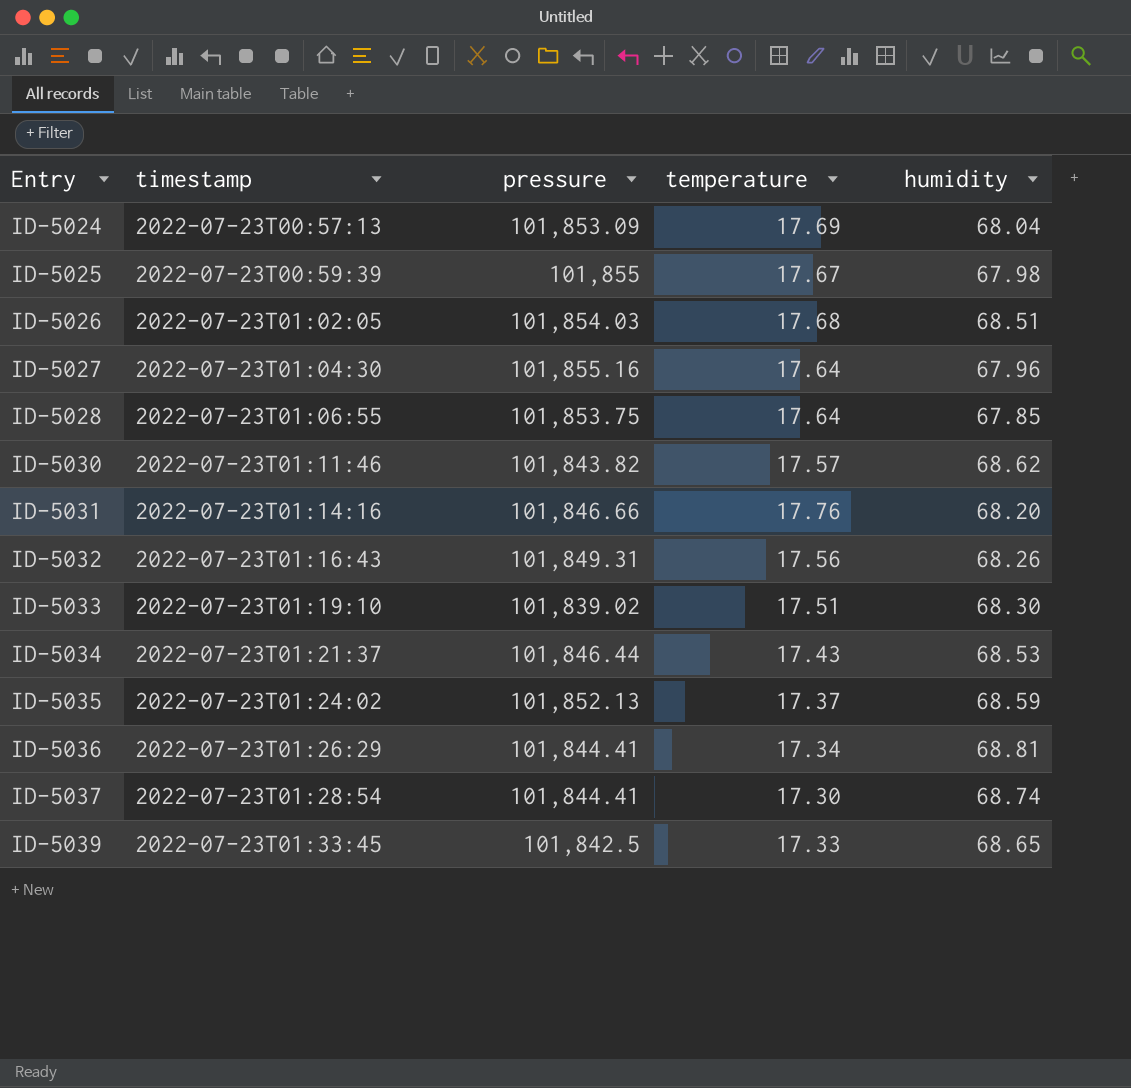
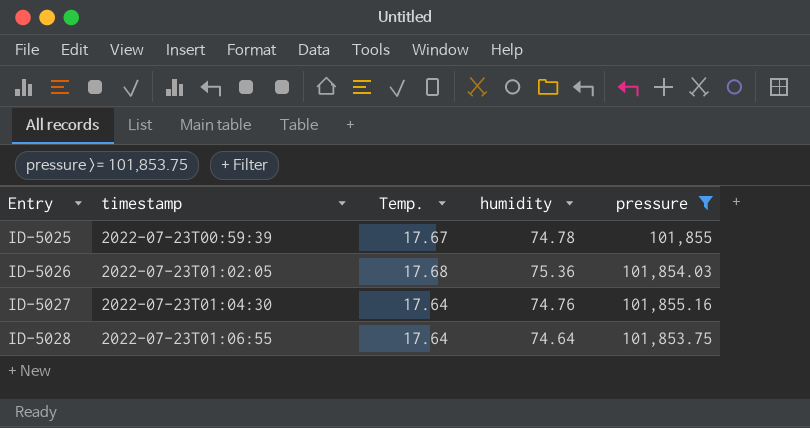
filter: none -> pressure >= 101,853.75
column name: temperature -> Temp.
column pressure | position: 3 -> 5
ID-5025 | humidity: 67.98 -> 74.78
ID-5026 | humidity: 68.51 -> 75.36
ID-5027 | humidity: 67.96 -> 74.76
ID-5028 | humidity: 67.85 -> 74.64

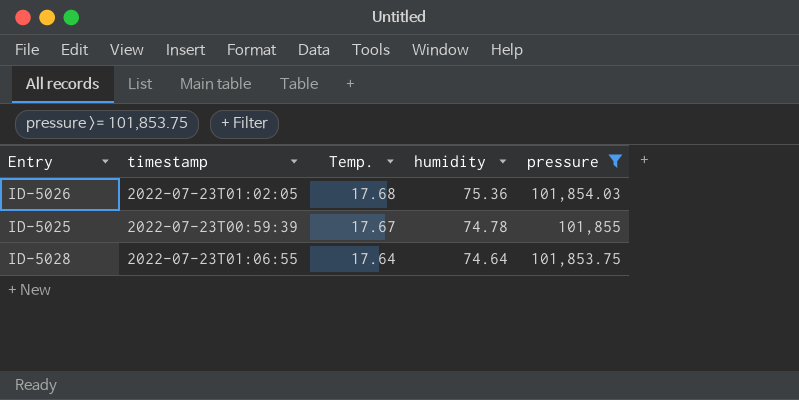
row order: Entry ascending -> Temp. descending
row ID-5027: 2022-07-23T01:04:30 | 17.64 | 74.76 | 101,855.16 -> none

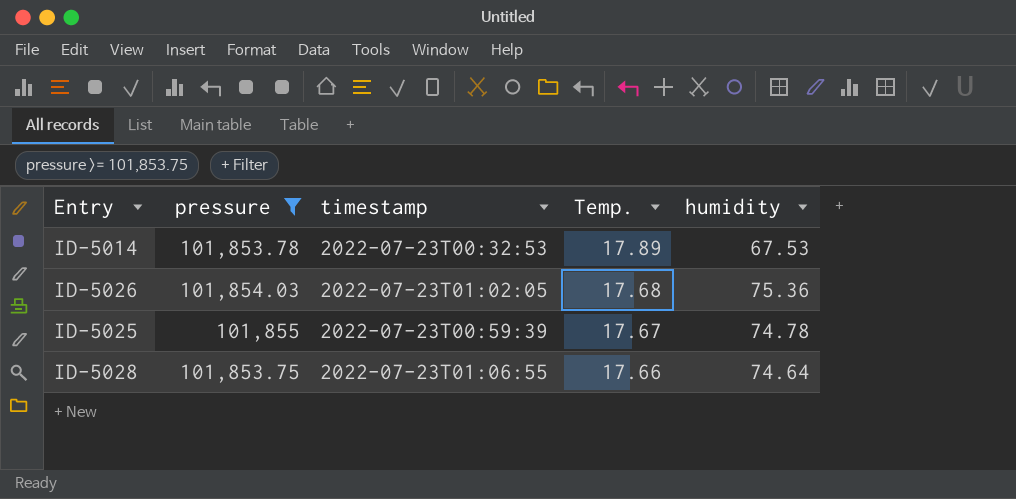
column pressure | position: 5 -> 2
row ID-5014: none -> 101,853.78 | 2022-07-23T00:32:53 | 17.89 | 67.53
ID-5028 | Temp.: 17.64 -> 17.66

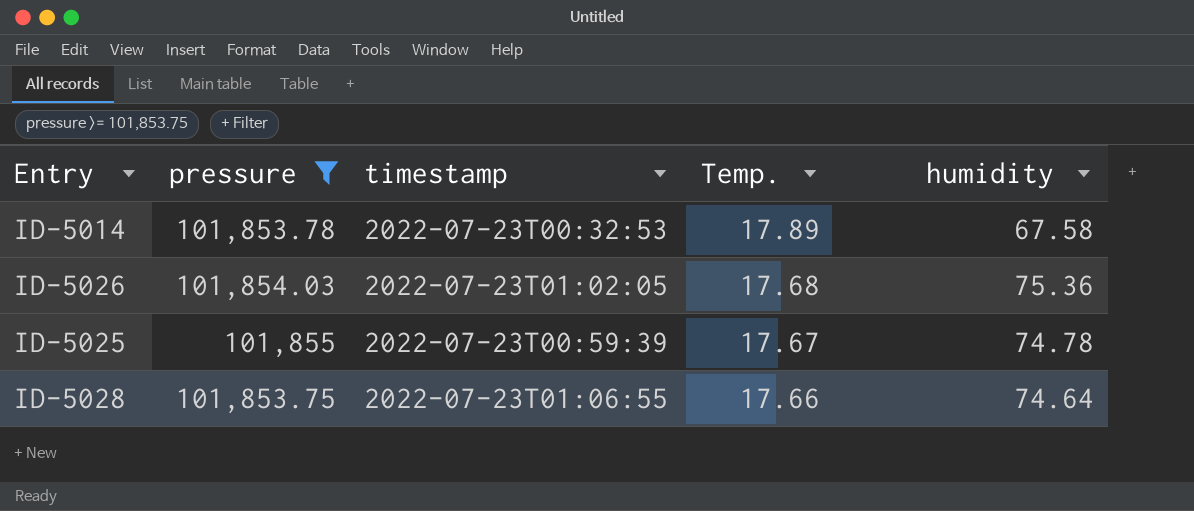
ID-5014 | humidity: 67.53 -> 67.58

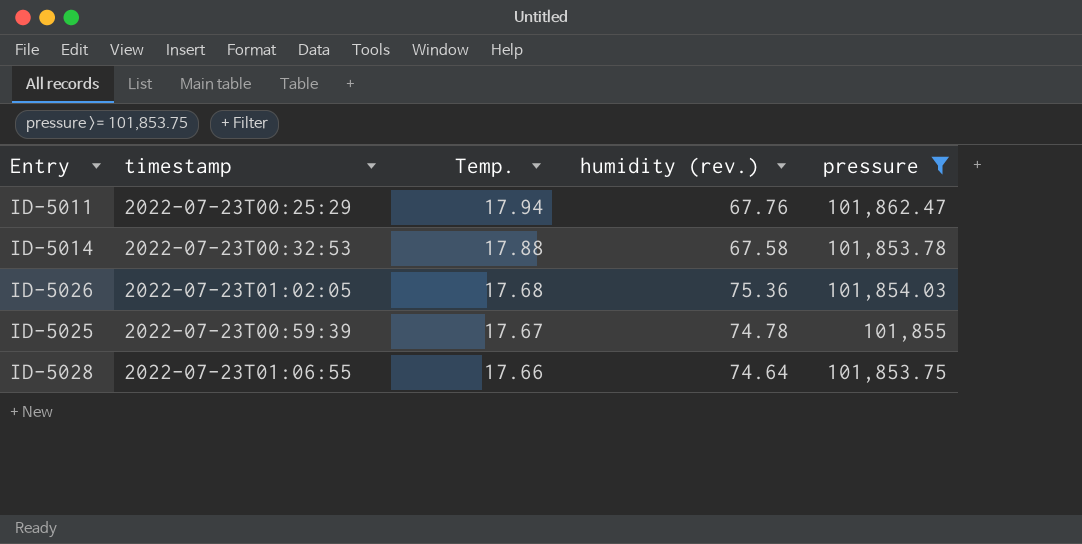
column name: humidity -> humidity (rev.)
column pressure | position: 2 -> 5
row ID-5011: none -> 2022-07-23T00:25:29 | 17.94 | 67.76 | 101,862.47
ID-5014 | Temp.: 17.89 -> 17.88

